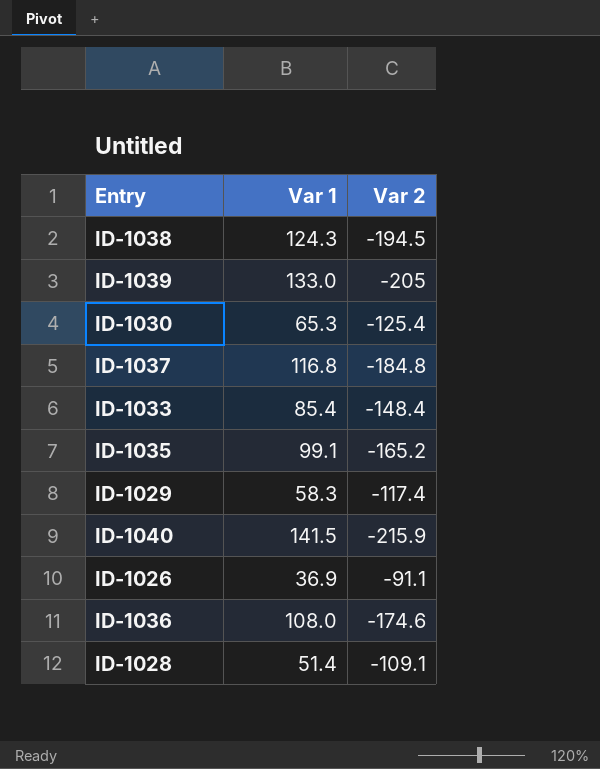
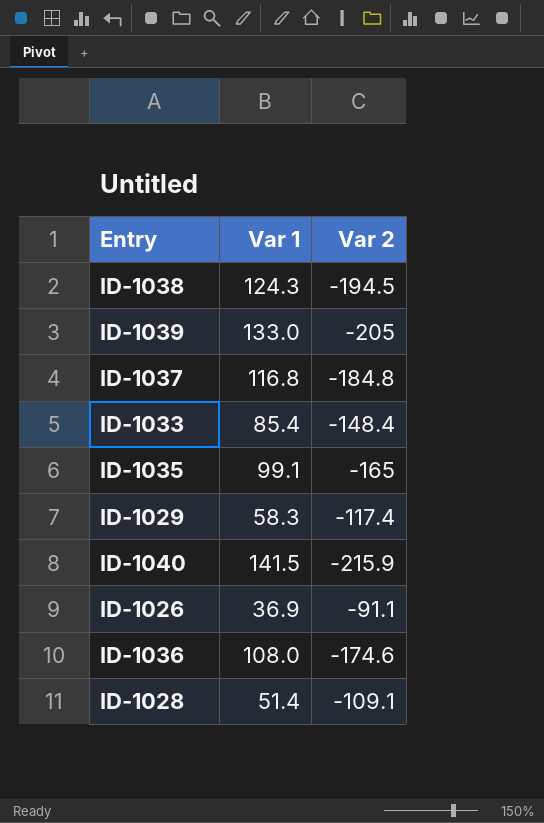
row ID-1030: 65.3 | -125.4 -> none
ID-1035 | Var 2: -165.2 -> -165

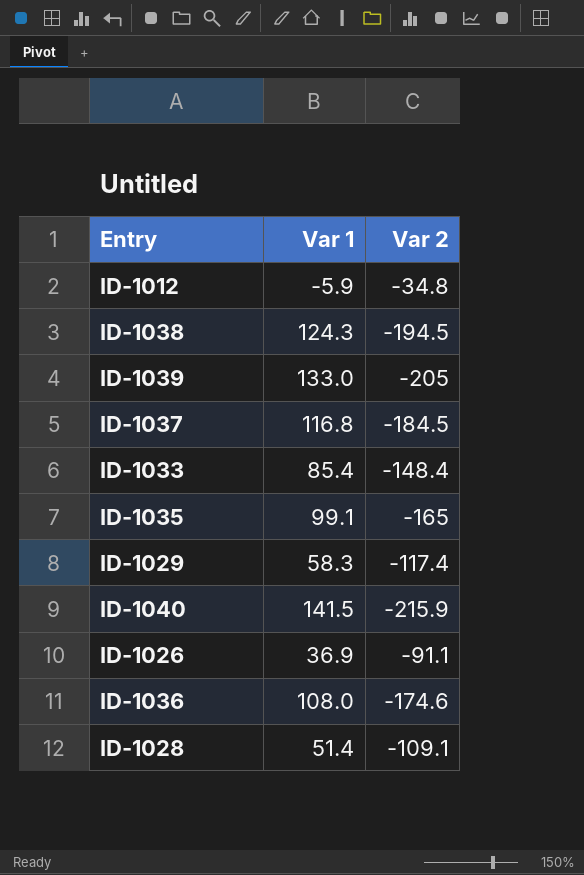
row ID-1012: none -> -5.9 | -34.8
ID-1037 | Var 2: -184.8 -> -184.5

